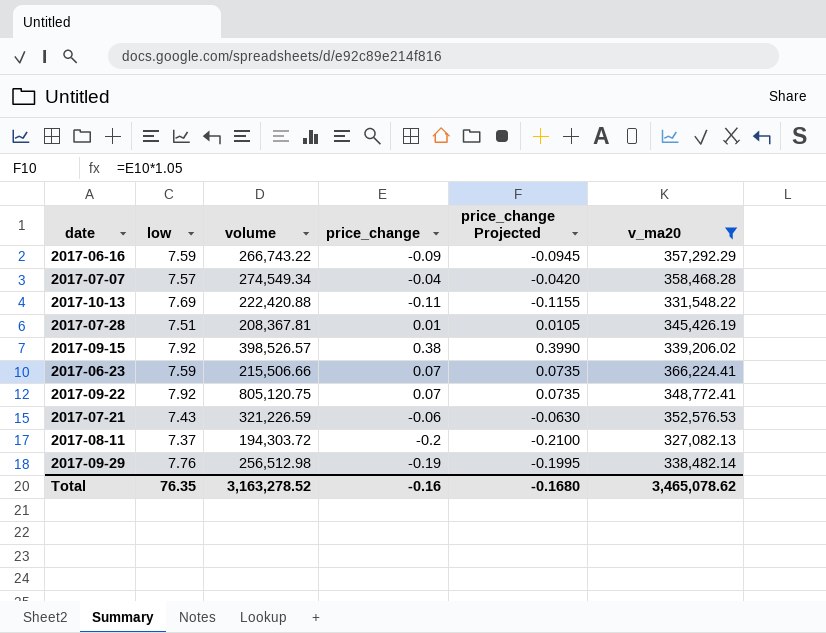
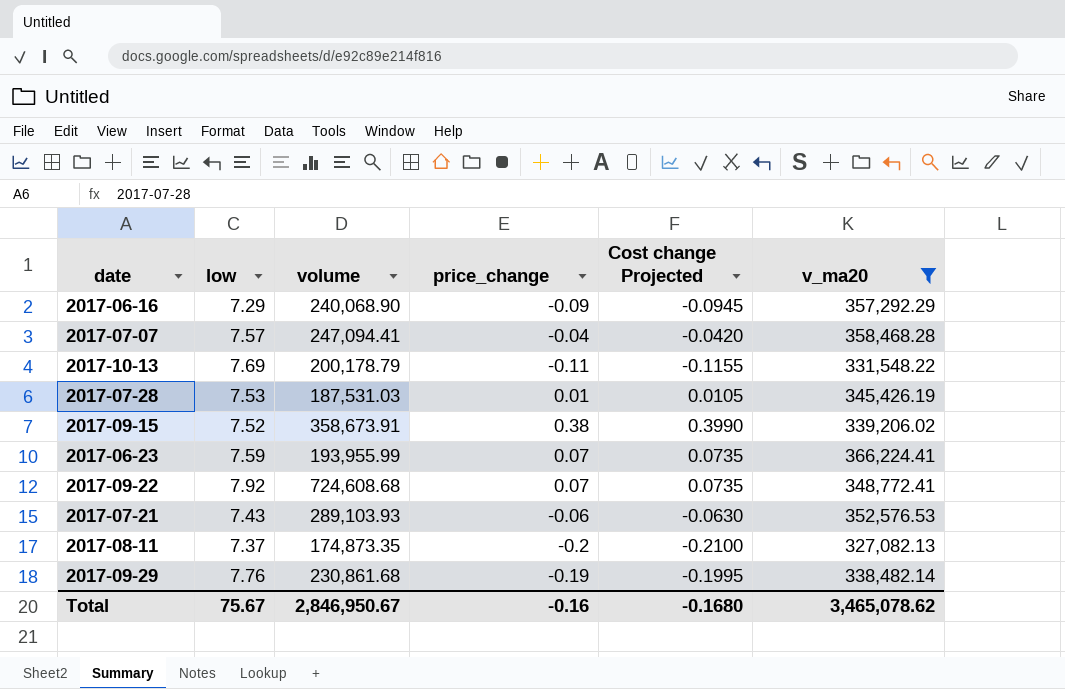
column name: price_change Projected -> Cost change Projected
2017-06-16 | low: 7.59 -> 7.29
2017-06-16 | volume: 266,743.22 -> 240,068.90
2017-07-07 | volume: 274,549.34 -> 247,094.41
2017-10-13 | volume: 222,420.88 -> 200,178.79
2017-07-28 | low: 7.51 -> 7.53
2017-07-28 | volume: 208,367.81 -> 187,531.03
2017-09-15 | low: 7.92 -> 7.52
2017-09-15 | volume: 398,526.57 -> 358,673.91
2017-06-23 | volume: 215,506.66 -> 193,955.99
2017-09-22 | volume: 805,120.75 -> 724,608.68
2017-07-21 | volume: 321,226.59 -> 289,103.93
2017-08-11 | volume: 194,303.72 -> 174,873.35
2017-09-29 | volume: 256,512.98 -> 230,861.68
Total | low: 76.35 -> 75.67
Total | volume: 3,163,278.52 -> 2,846,950.67

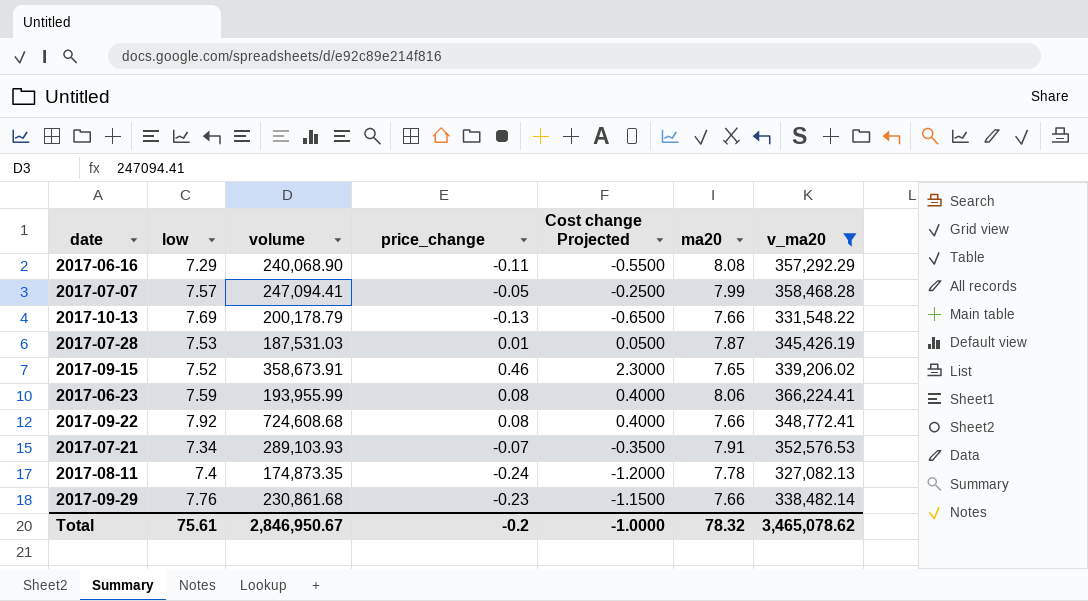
column Cost change Projected | formula: [price_change] * 1.05 -> [price_change] * 5
column ma20 | position: none -> 6
2017-06-16 | price_change: -0.09 -> -0.11
2017-07-07 | price_change: -0.04 -> -0.05
2017-10-13 | price_change: -0.11 -> -0.13
2017-09-15 | price_change: 0.38 -> 0.46
2017-06-23 | price_change: 0.07 -> 0.08
2017-09-22 | price_change: 0.07 -> 0.08
2017-07-21 | low: 7.43 -> 7.34
2017-07-21 | price_change: -0.06 -> -0.07
2017-08-11 | low: 7.37 -> 7.4
2017-08-11 | price_change: -0.2 -> -0.24
2017-09-29 | price_change: -0.19 -> -0.23
Total | low: 75.67 -> 75.61
Total | price_change: -0.16 -> -0.2
Total | Cost change Projected: -0.1680 -> -1.0000

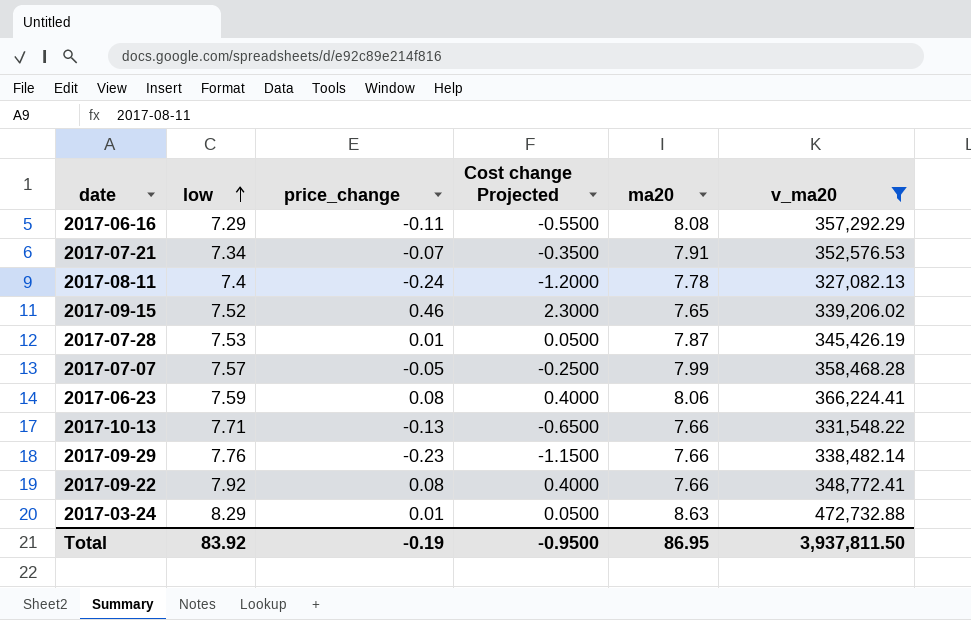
row order: none -> low ascending
column volume | position: 3 -> none
2017-10-13 | low: 7.69 -> 7.71
row 2017-03-24: none -> 8.29 | 0.01 | 0.0500 | 8.63 | 472,732.88
Total | low: 75.61 -> 83.92
Total | price_change: -0.2 -> -0.19
Total | Cost change Projected: -1.0000 -> -0.9500
Total | ma20: 78.32 -> 86.95
Total | v_ma20: 3,465,078.62 -> 3,937,811.50

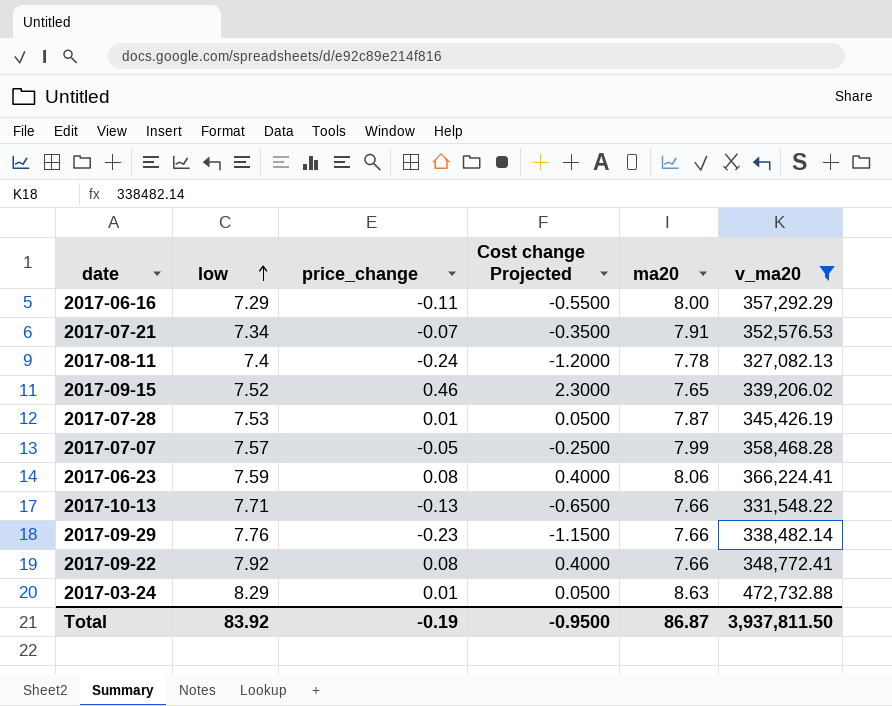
2017-06-16 | ma20: 8.08 -> 8.00
Total | ma20: 86.95 -> 86.87

